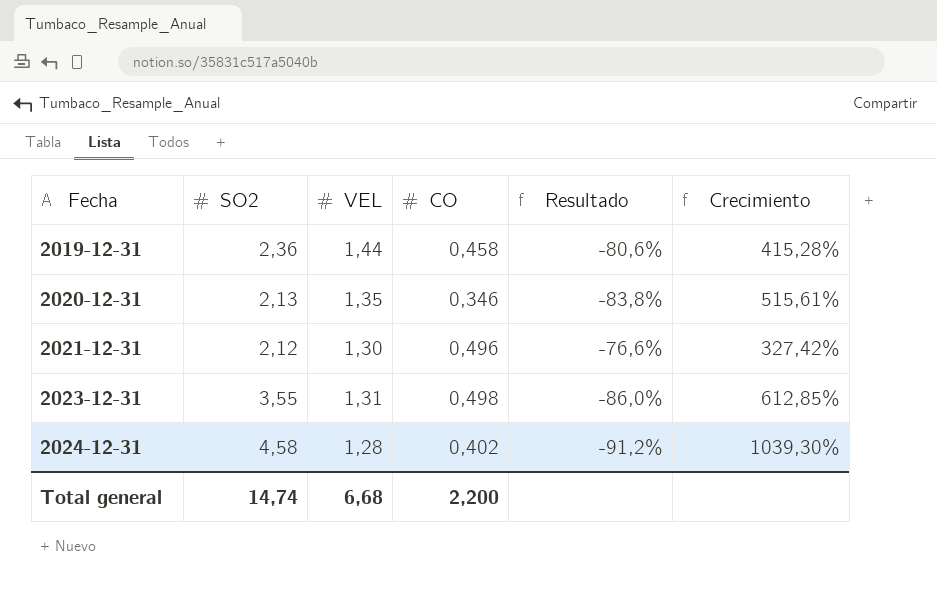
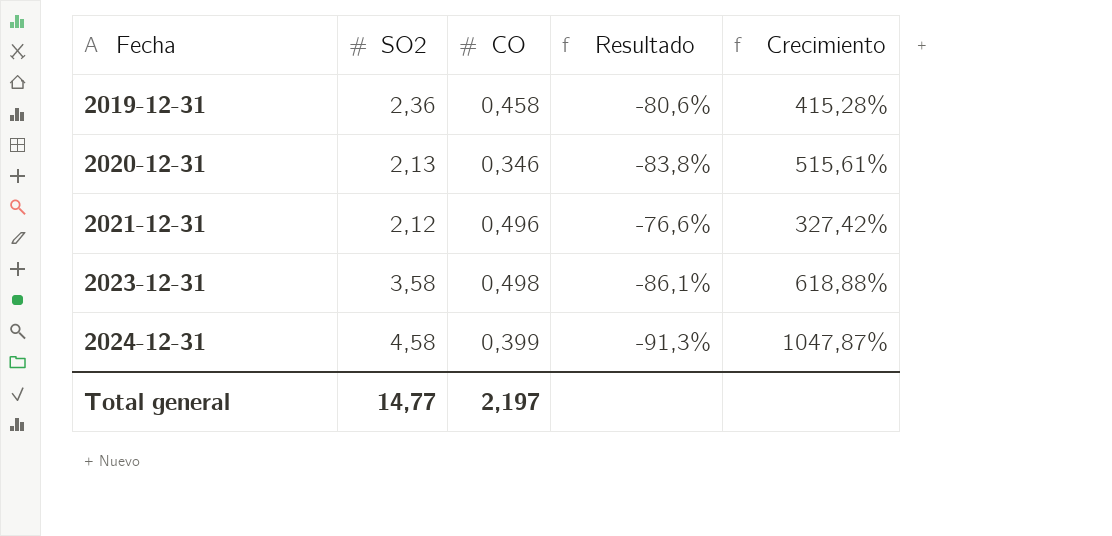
column VEL | position: 3 -> none
2023-12-31 | SO2: 3,55 -> 3,58
2023-12-31 | Resultado: -86,0% -> -86,1%
2023-12-31 | Crecimiento: 612,85% -> 618,88%
2024-12-31 | CO: 0,402 -> 0,399
2024-12-31 | Resultado: -91,2% -> -91,3%
2024-12-31 | Crecimiento: 1039,30% -> 1047,87%
Total general | SO2: 14,74 -> 14,77
Total general | CO: 2,200 -> 2,197

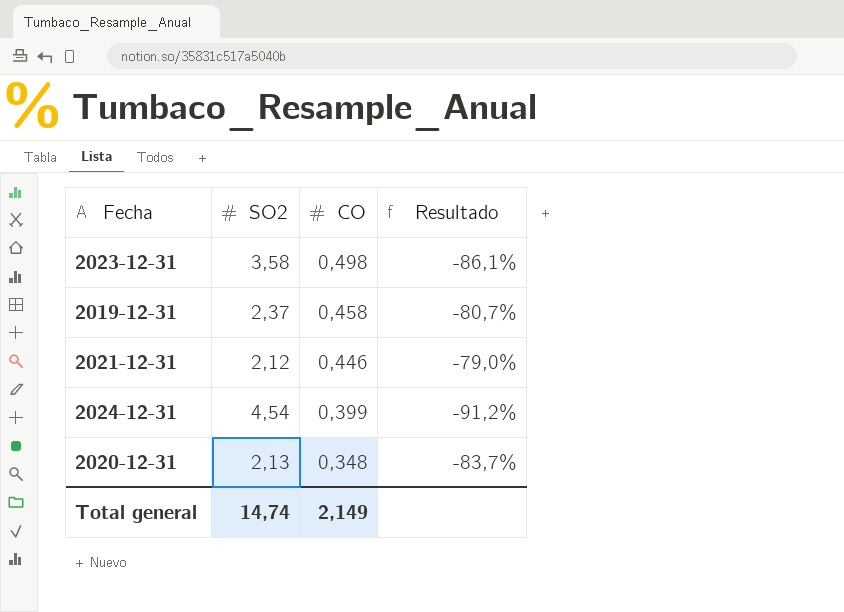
row order: Fecha ascending -> CO descending
column Crecimiento | formula: ([SO2] - [CO]) / [CO] -> none
2019-12-31 | SO2: 2,36 -> 2,37
2019-12-31 | Resultado: -80,6% -> -80,7%
2021-12-31 | CO: 0,496 -> 0,446
2021-12-31 | Resultado: -76,6% -> -79,0%
2024-12-31 | SO2: 4,58 -> 4,54
2024-12-31 | Resultado: -91,3% -> -91,2%
2020-12-31 | CO: 0,346 -> 0,348
2020-12-31 | Resultado: -83,8% -> -83,7%
Total general | SO2: 14,77 -> 14,74
Total general | CO: 2,197 -> 2,149

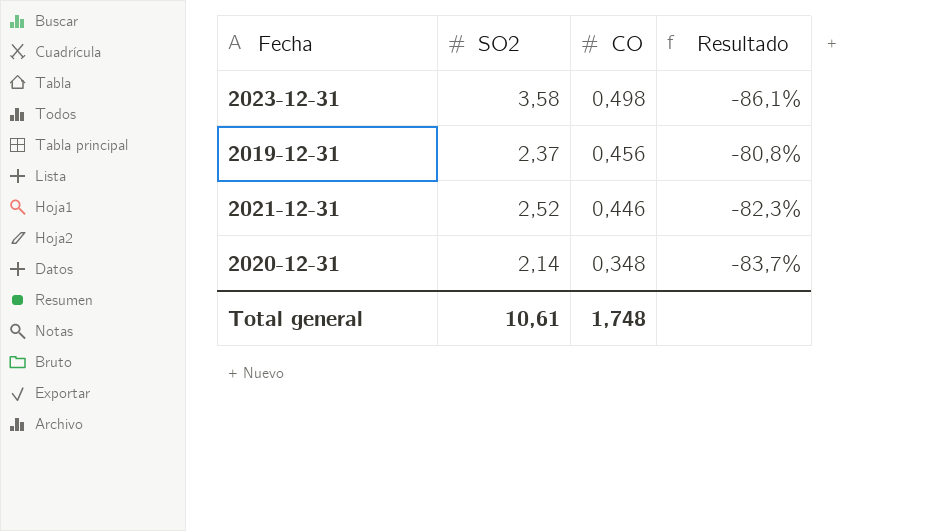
row 2024-12-31: 4,54 | 0,399 | -91,2% -> none
2019-12-31 | CO: 0,458 -> 0,456
2019-12-31 | Resultado: -80,7% -> -80,8%
2021-12-31 | SO2: 2,12 -> 2,52
2021-12-31 | Resultado: -79,0% -> -82,3%
2020-12-31 | SO2: 2,13 -> 2,14
Total general | SO2: 14,74 -> 10,61
Total general | CO: 2,149 -> 1,748

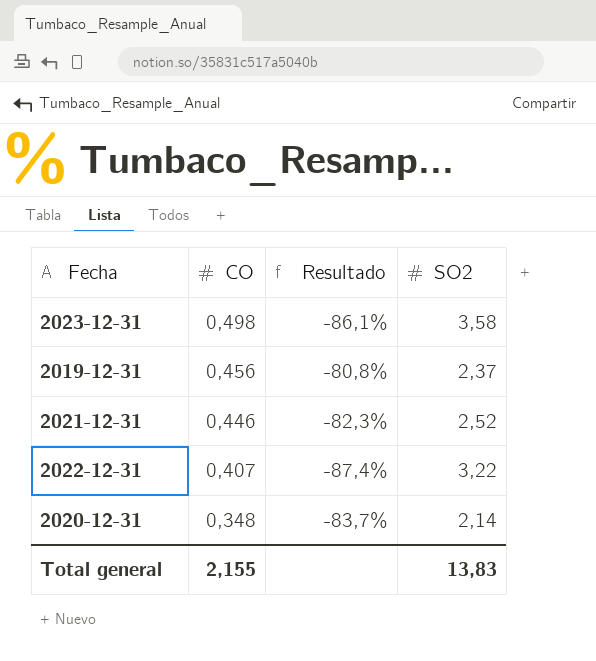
column SO2 | position: 2 -> 4
row 2022-12-31: none -> 0,407 | -87,4% | 3,22
Total general | CO: 1,748 -> 2,155
Total general | SO2: 10,61 -> 13,83

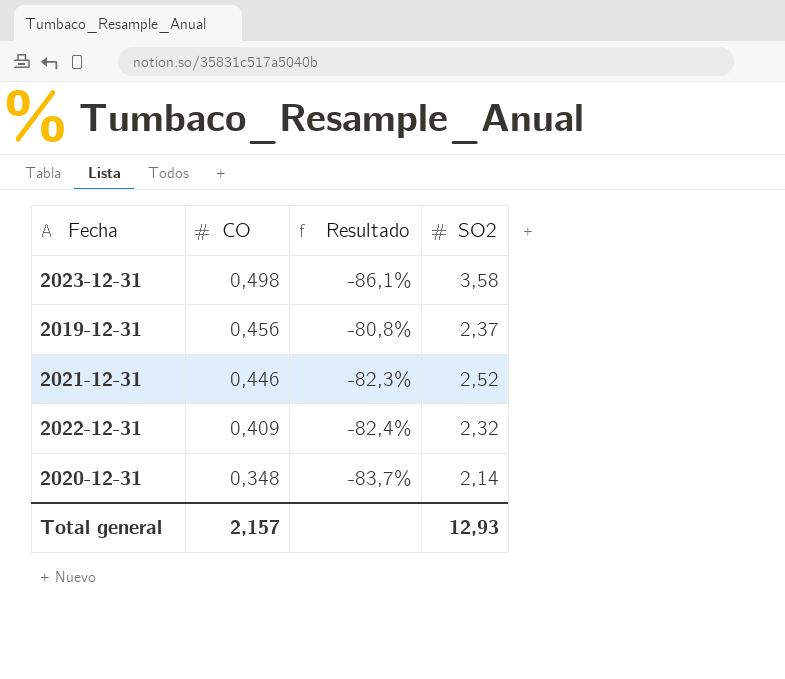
2022-12-31 | CO: 0,407 -> 0,409
2022-12-31 | Resultado: -87,4% -> -82,4%
2022-12-31 | SO2: 3,22 -> 2,32
Total general | CO: 2,155 -> 2,157
Total general | SO2: 13,83 -> 12,93

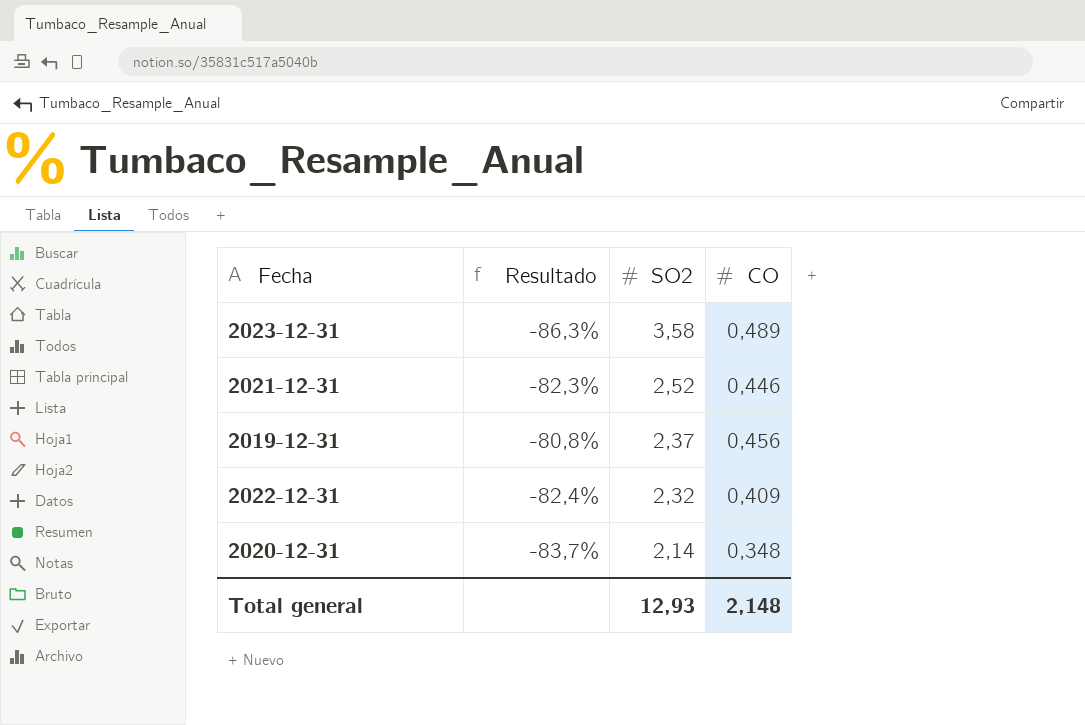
row order: CO descending -> SO2 descending
column CO | position: 2 -> 4
2023-12-31 | Resultado: -86,1% -> -86,3%
2023-12-31 | CO: 0,498 -> 0,489
Total general | CO: 2,157 -> 2,148

